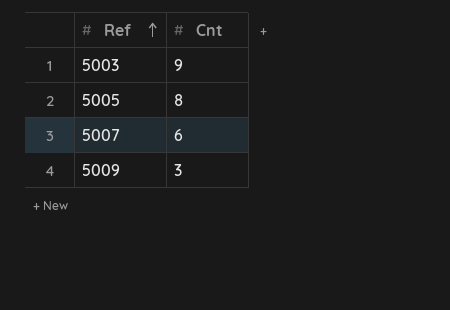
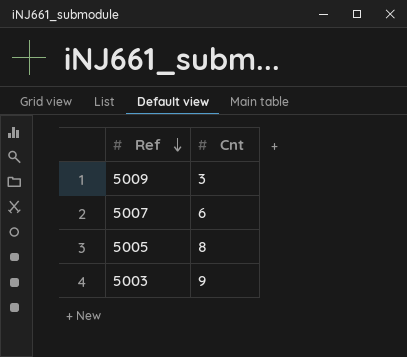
row order: Ref ascending -> Ref descending

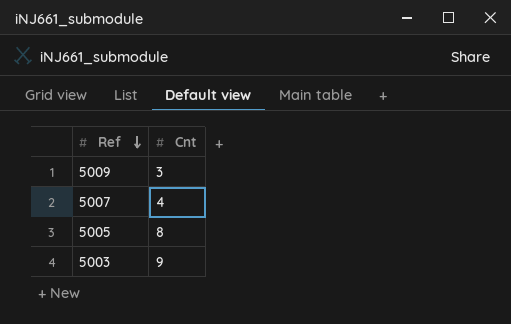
5007 | Cnt: 6 -> 4

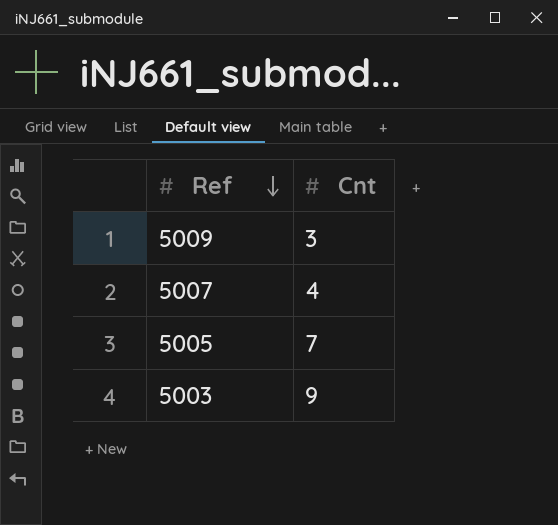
5005 | Cnt: 8 -> 7

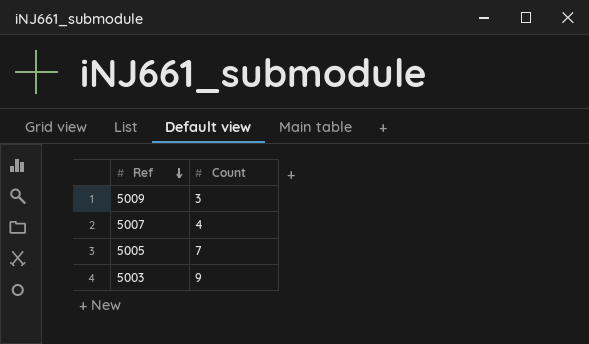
column name: Cnt -> Count

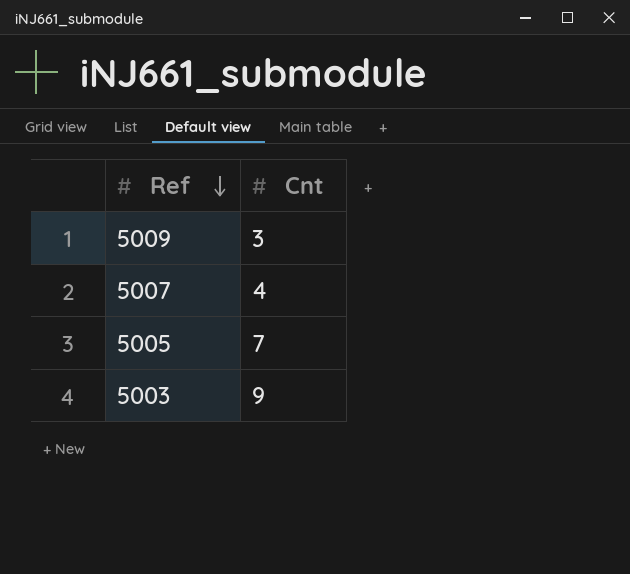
column name: Count -> Cnt

